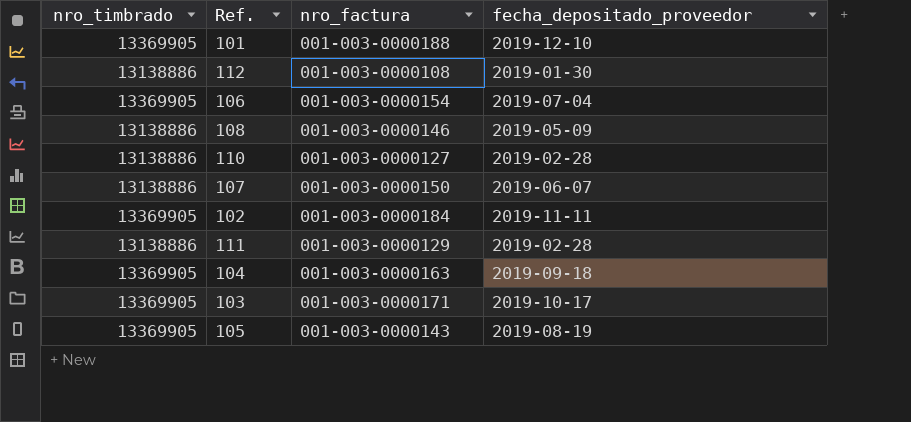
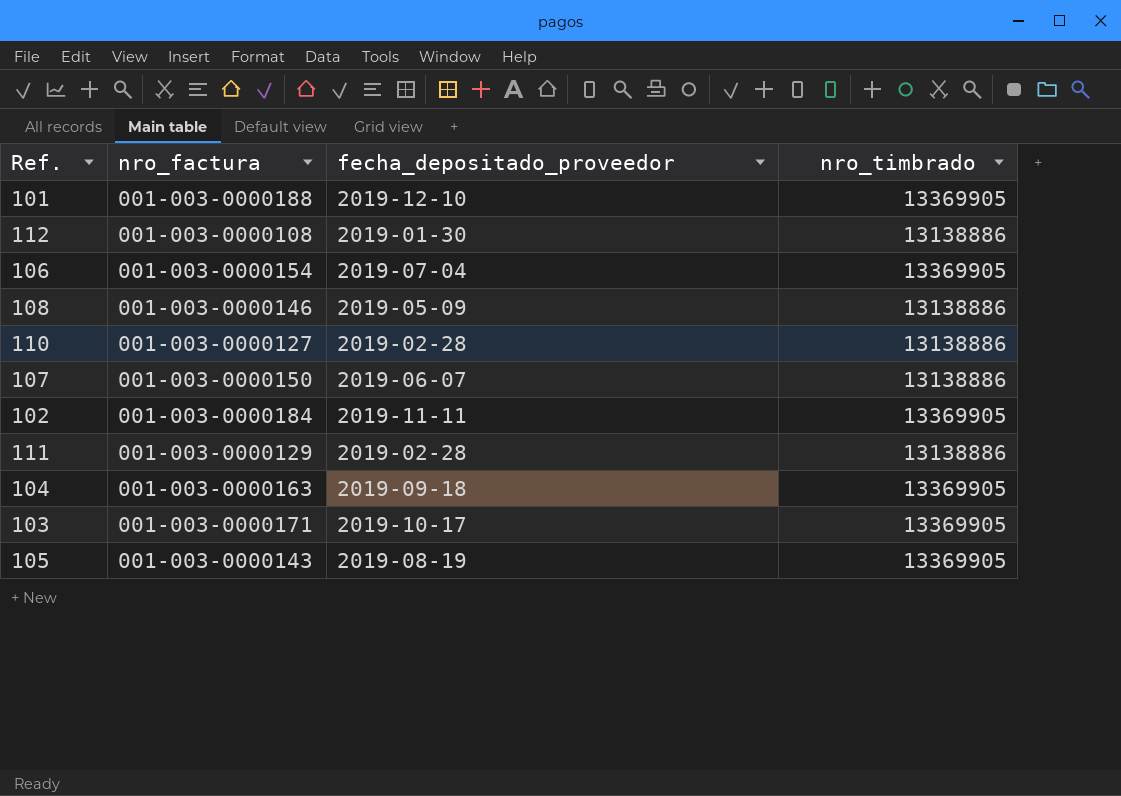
column nro_timbrado | position: 1 -> 4

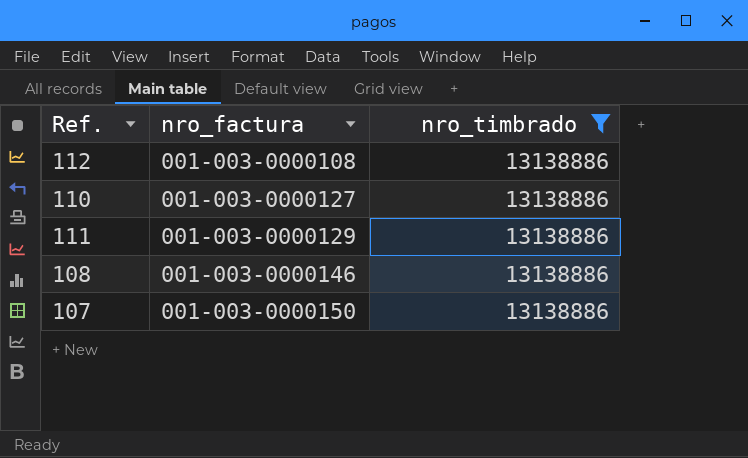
filter: none -> nro_timbrado = 13138886
row order: none -> nro_factura ascending
column fecha_depositado_proveedor | position: 3 -> none

